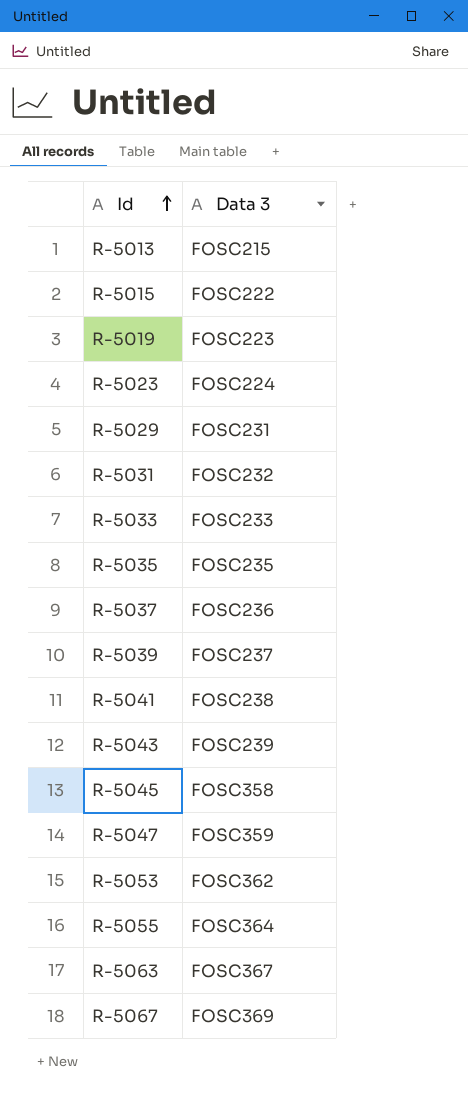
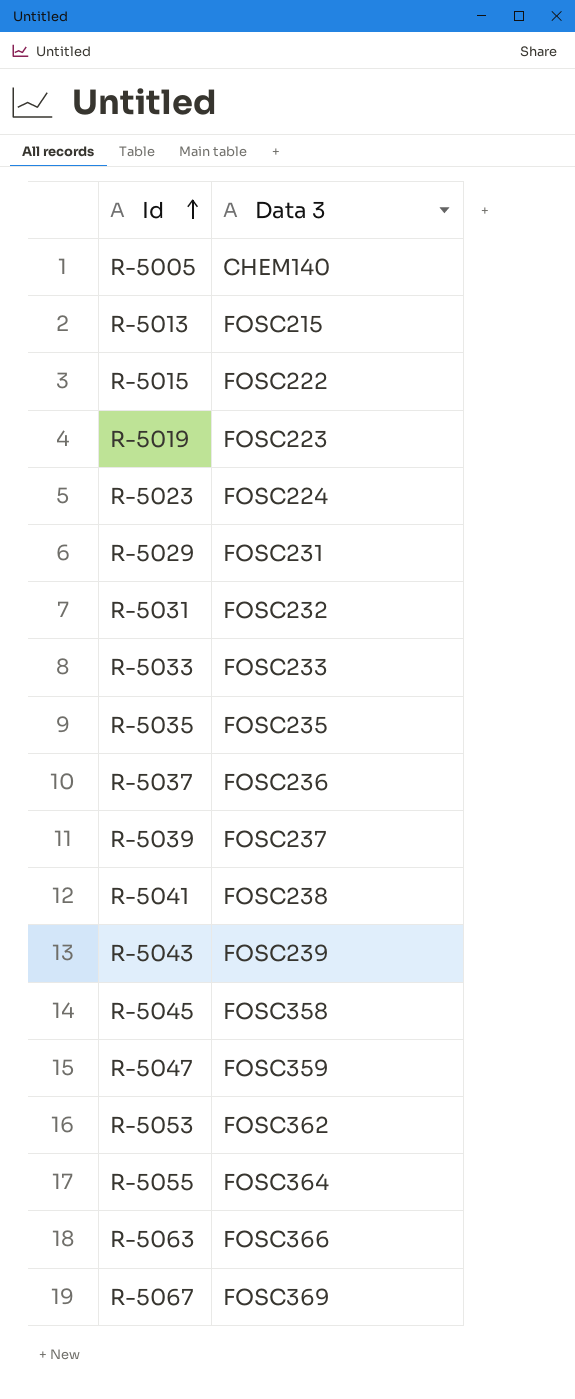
row R-5005: none -> CHEM140
R-5063 | Data 3: FOSC367 -> FOSC366

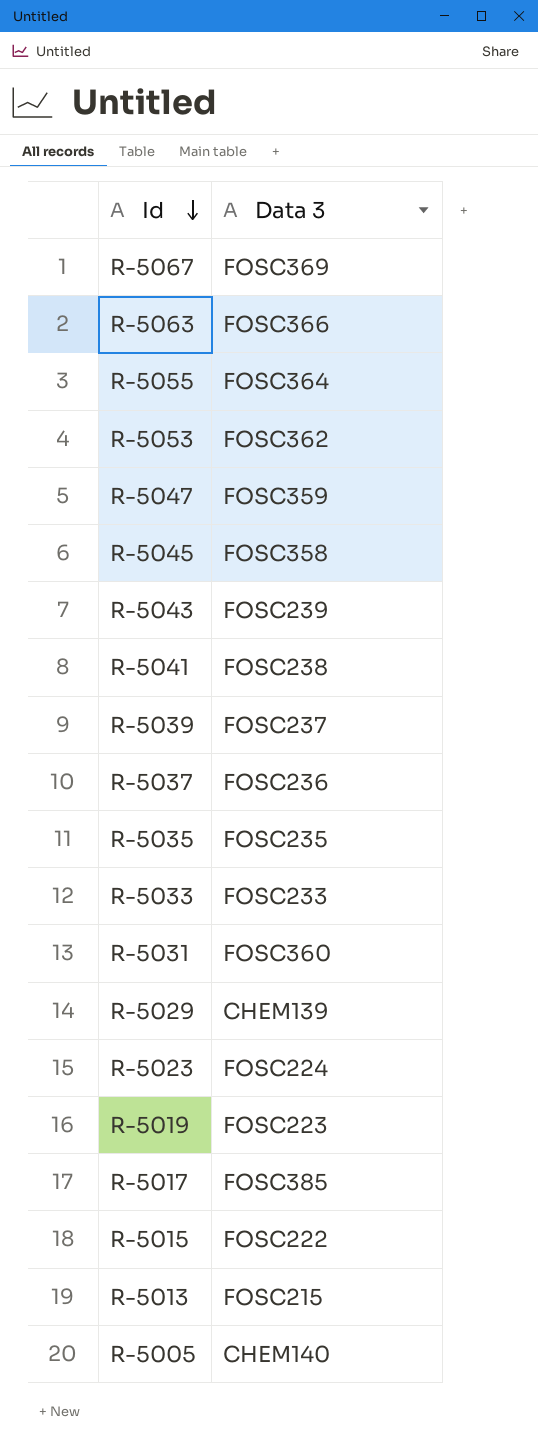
row order: Id ascending -> Id descending
R-5031 | Data 3: FOSC232 -> FOSC360
R-5029 | Data 3: FOSC231 -> CHEM139
row R-5017: none -> FOSC385

